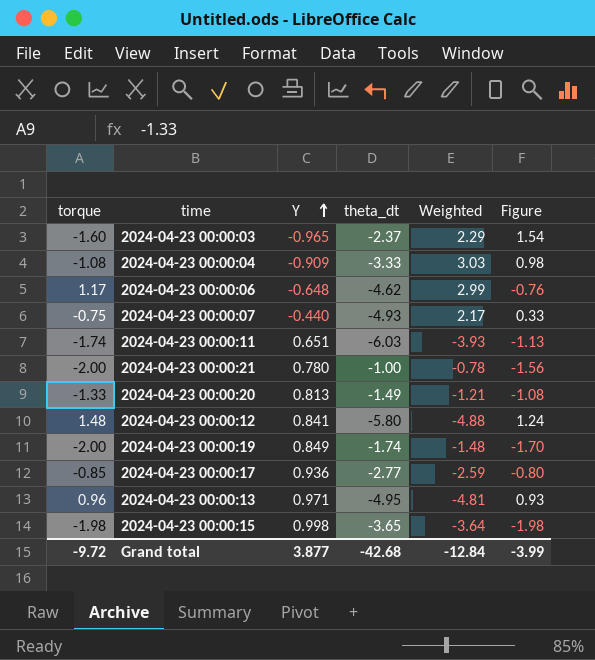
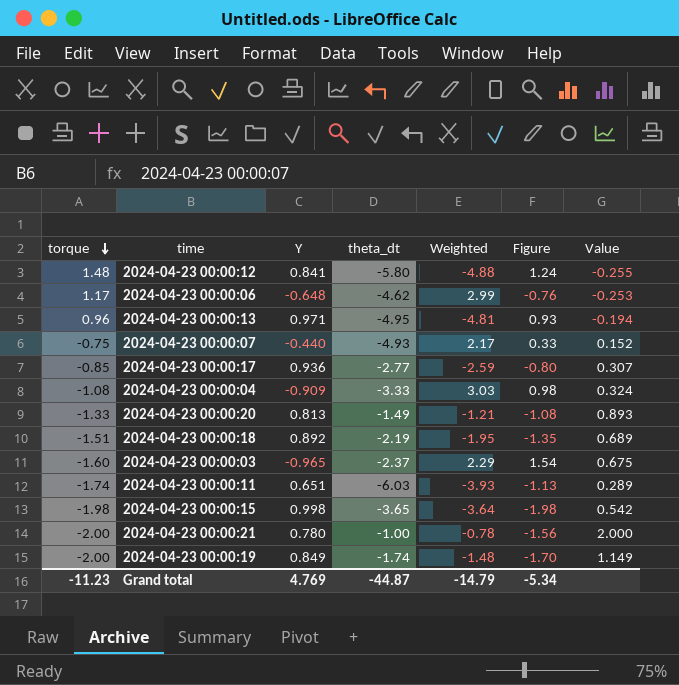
row order: Y ascending -> torque descending
column Value | formula: none -> [torque] / [theta_dt]
row 2024-04-23 00:00:18: none -> -1.51 | 0.892 | -2.19 | -1.95 | -1.35 | 0.689
Grand total | torque: -9.72 -> -11.23
Grand total | Y: 3.877 -> 4.769
Grand total | theta_dt: -42.68 -> -44.87
Grand total | Weighted: -12.84 -> -14.79
Grand total | Figure: -3.99 -> -5.34

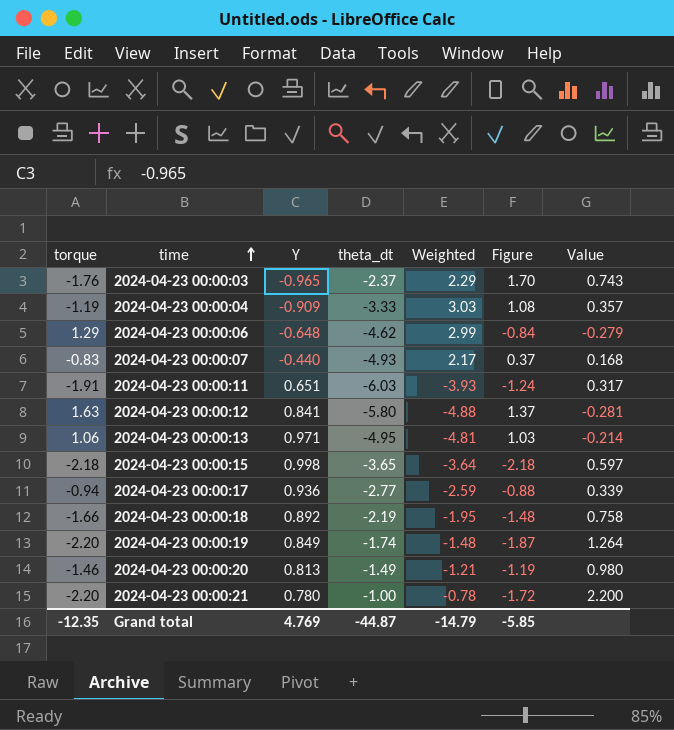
row order: torque descending -> time ascending
2024-04-23 00:00:03 | torque: -1.60 -> -1.76
2024-04-23 00:00:03 | Figure: 1.54 -> 1.70
2024-04-23 00:00:03 | Value: 0.675 -> 0.743
2024-04-23 00:00:04 | torque: -1.08 -> -1.19
2024-04-23 00:00:04 | Figure: 0.98 -> 1.08
2024-04-23 00:00:04 | Value: 0.324 -> 0.357
2024-04-23 00:00:06 | torque: 1.17 -> 1.29
2024-04-23 00:00:06 | Figure: -0.76 -> -0.84
2024-04-23 00:00:06 | Value: -0.253 -> -0.279
2024-04-23 00:00:07 | torque: -0.75 -> -0.83
2024-04-23 00:00:07 | Figure: 0.33 -> 0.37
2024-04-23 00:00:07 | Value: 0.152 -> 0.168
2024-04-23 00:00:11 | torque: -1.74 -> -1.91
2024-04-23 00:00:11 | Figure: -1.13 -> -1.24
2024-04-23 00:00:11 | Value: 0.289 -> 0.317
2024-04-23 00:00:12 | torque: 1.48 -> 1.63
2024-04-23 00:00:12 | Figure: 1.24 -> 1.37
2024-04-23 00:00:12 | Value: -0.255 -> -0.281
2024-04-23 00:00:13 | torque: 0.96 -> 1.06
2024-04-23 00:00:13 | Figure: 0.93 -> 1.03
2024-04-23 00:00:13 | Value: -0.194 -> -0.214
2024-04-23 00:00:15 | torque: -1.98 -> -2.18
2024-04-23 00:00:15 | Figure: -1.98 -> -2.18
2024-04-23 00:00:15 | Value: 0.542 -> 0.597
2024-04-23 00:00:17 | torque: -0.85 -> -0.94
2024-04-23 00:00:17 | Figure: -0.80 -> -0.88
2024-04-23 00:00:17 | Value: 0.307 -> 0.339
2024-04-23 00:00:18 | torque: -1.51 -> -1.66
2024-04-23 00:00:18 | Figure: -1.35 -> -1.48
2024-04-23 00:00:18 | Value: 0.689 -> 0.758
2024-04-23 00:00:19 | torque: -2.00 -> -2.20
2024-04-23 00:00:19 | Figure: -1.70 -> -1.87
2024-04-23 00:00:19 | Value: 1.149 -> 1.264
2024-04-23 00:00:20 | torque: -1.33 -> -1.46
2024-04-23 00:00:20 | Figure: -1.08 -> -1.19
2024-04-23 00:00:20 | Value: 0.893 -> 0.980
2024-04-23 00:00:21 | torque: -2.00 -> -2.20
2024-04-23 00:00:21 | Figure: -1.56 -> -1.72
2024-04-23 00:00:21 | Value: 2.000 -> 2.200
Grand total | torque: -11.23 -> -12.35
Grand total | Figure: -5.34 -> -5.85

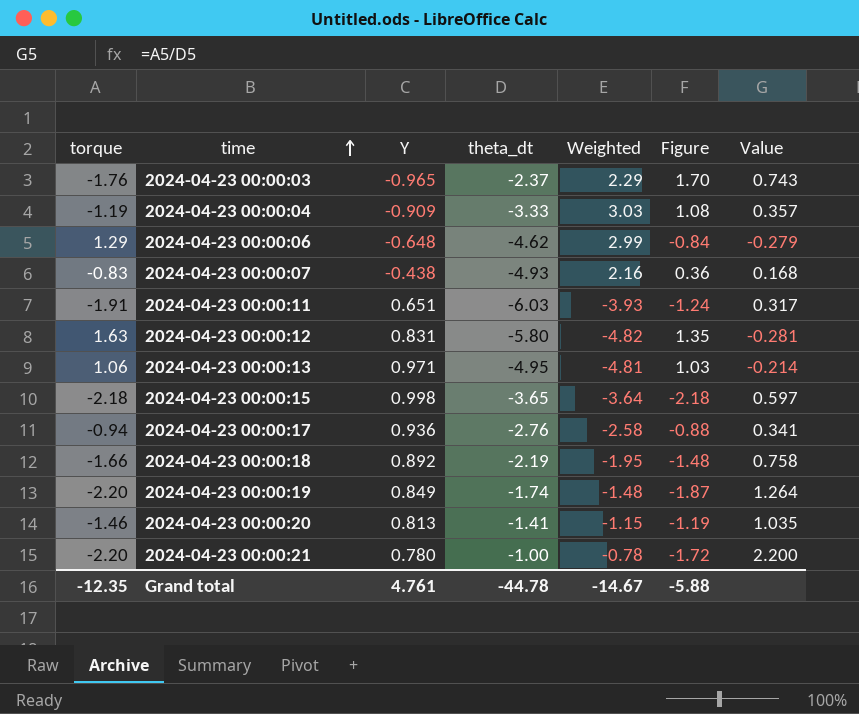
2024-04-23 00:00:07 | Y: -0.440 -> -0.438
2024-04-23 00:00:07 | Weighted: 2.17 -> 2.16
2024-04-23 00:00:07 | Figure: 0.37 -> 0.36
2024-04-23 00:00:12 | Y: 0.841 -> 0.831
2024-04-23 00:00:12 | Weighted: -4.88 -> -4.82
2024-04-23 00:00:12 | Figure: 1.37 -> 1.35
2024-04-23 00:00:17 | theta_dt: -2.77 -> -2.76
2024-04-23 00:00:17 | Weighted: -2.59 -> -2.58
2024-04-23 00:00:17 | Value: 0.339 -> 0.341
2024-04-23 00:00:20 | theta_dt: -1.49 -> -1.41
2024-04-23 00:00:20 | Weighted: -1.21 -> -1.15
2024-04-23 00:00:20 | Value: 0.980 -> 1.035
Grand total | Y: 4.769 -> 4.761
Grand total | theta_dt: -44.87 -> -44.78
Grand total | Weighted: -14.79 -> -14.67
Grand total | Figure: -5.85 -> -5.88

